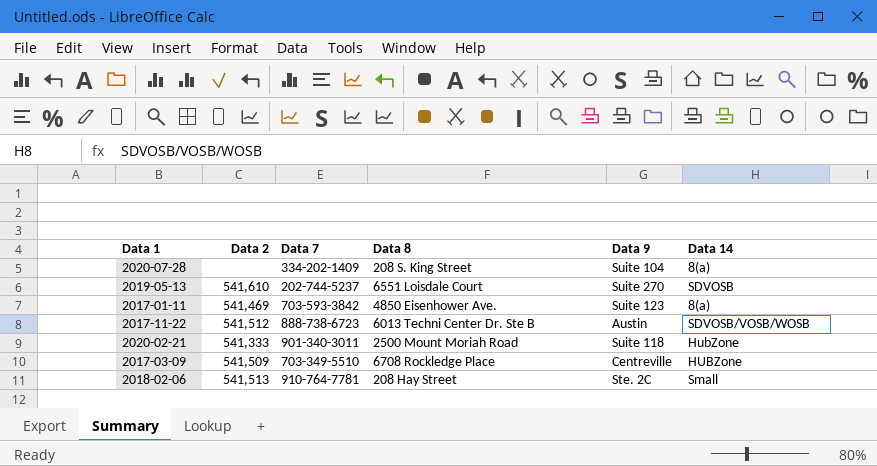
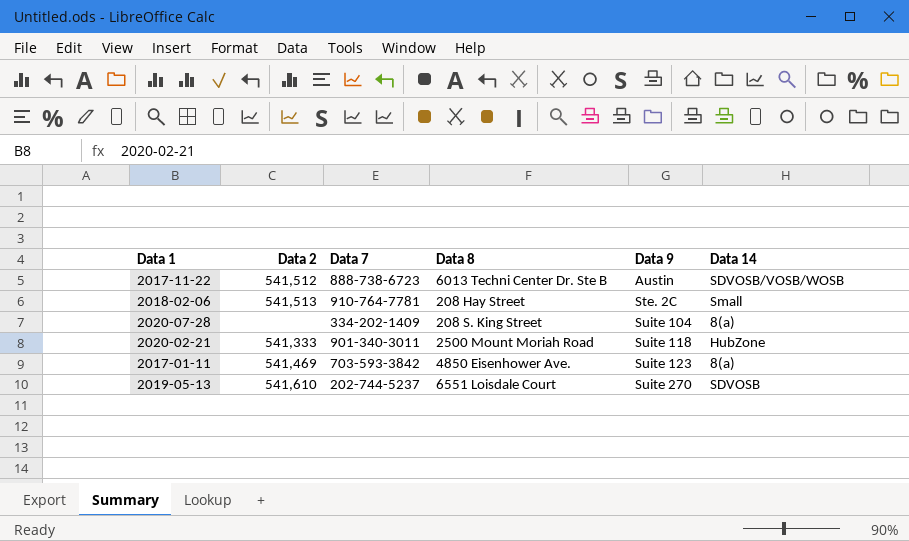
row order: none -> Data 9 ascending
row 2017-03-09: 541,509 | 703-349-5510 | 6708 Rockledge Place | Centreville | HUBZone -> none

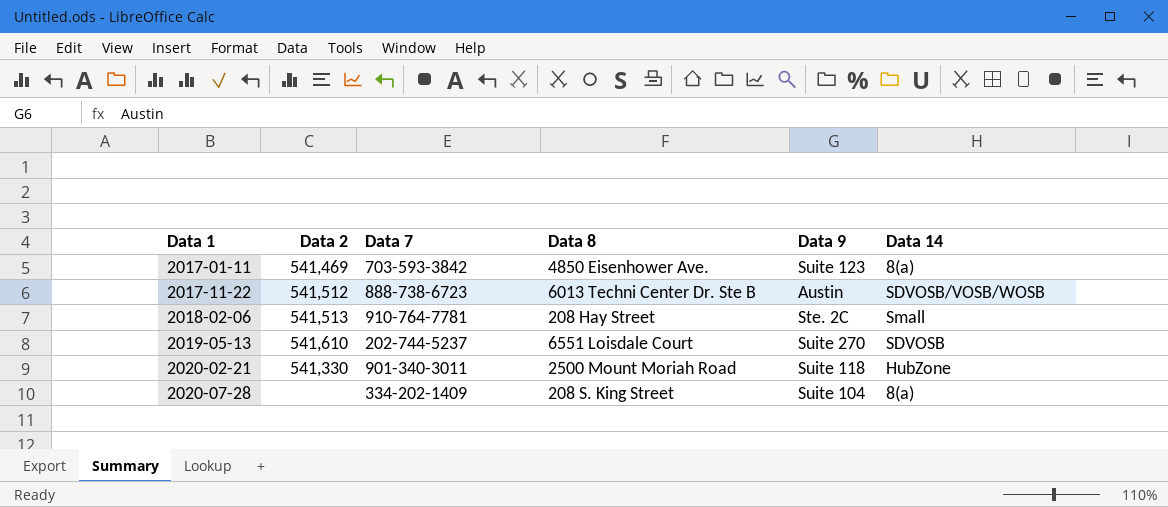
row order: Data 9 ascending -> Data 1 ascending
2020-02-21 | Data 2: 541,333 -> 541,330

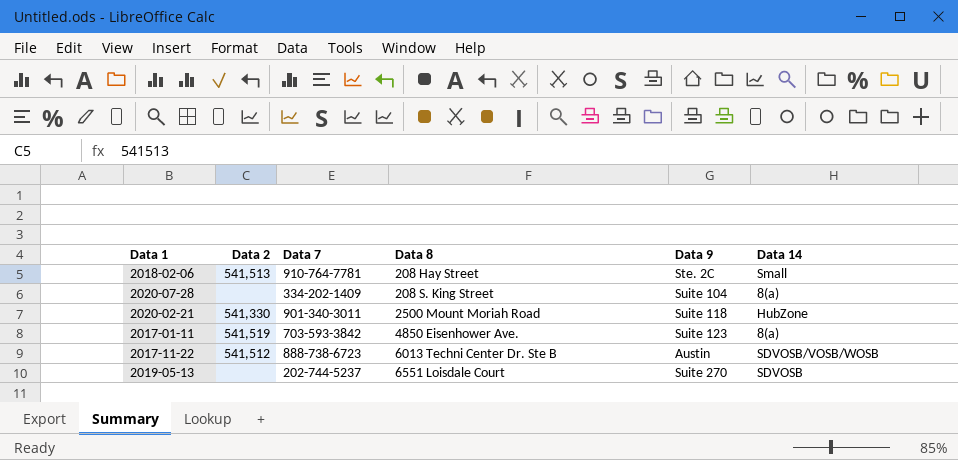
row order: Data 1 ascending -> Data 8 ascending
2017-01-11 | Data 2: 541,469 -> 541,519
2019-05-13 | Data 2: 541,610 -> none

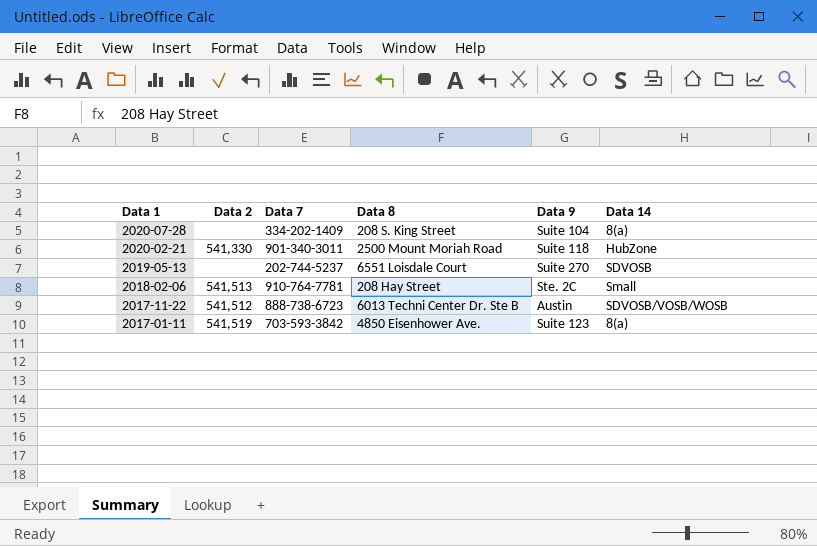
row order: Data 8 ascending -> Data 1 descending

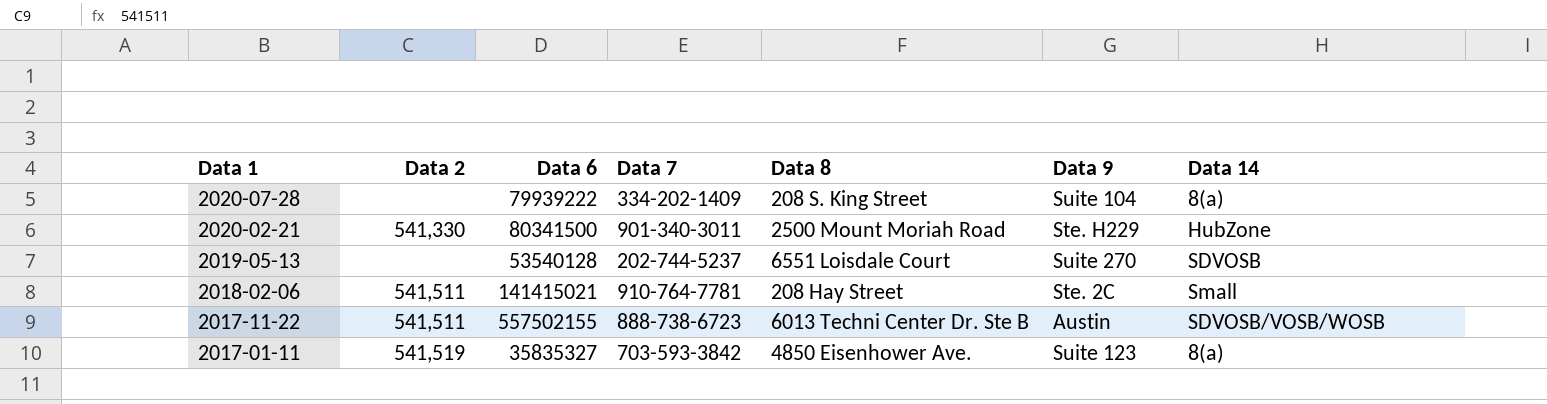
column Data 6 | position: none -> 3
2020-02-21 | Data 9: Suite 118 -> Ste. H229
2018-02-06 | Data 2: 541,513 -> 541,511
2017-11-22 | Data 2: 541,512 -> 541,511

